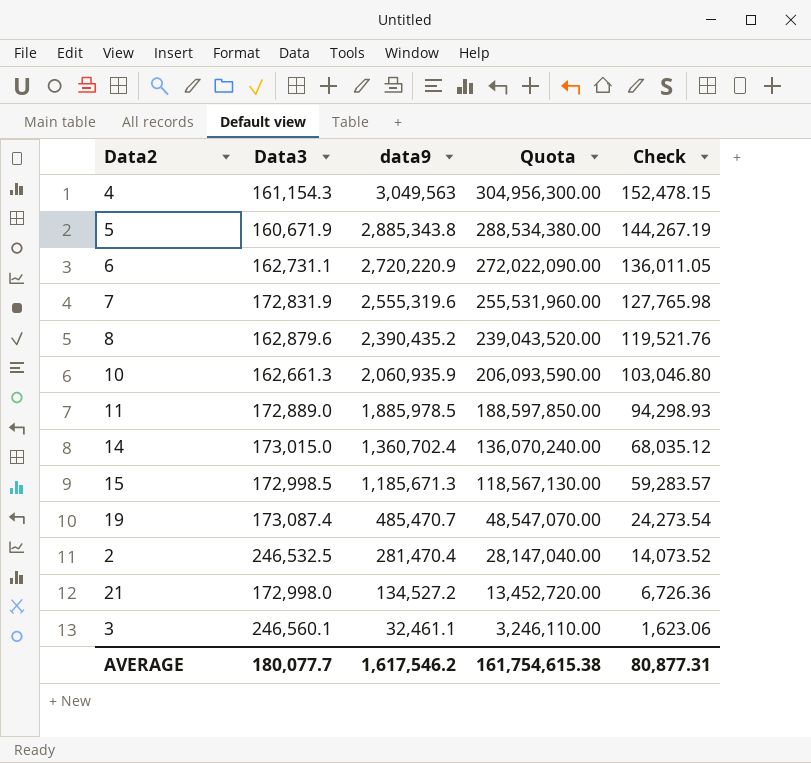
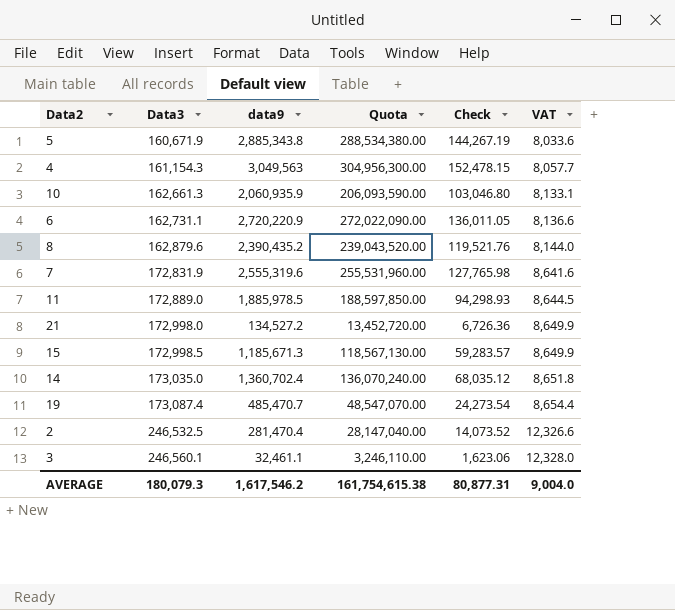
row order: data9 descending -> Data3 ascending
column VAT | formula: none -> [Data3] * 0.05
14 | Data3: 173,015.0 -> 173,035.0
AVERAGE | Data3: 180,077.7 -> 180,079.3

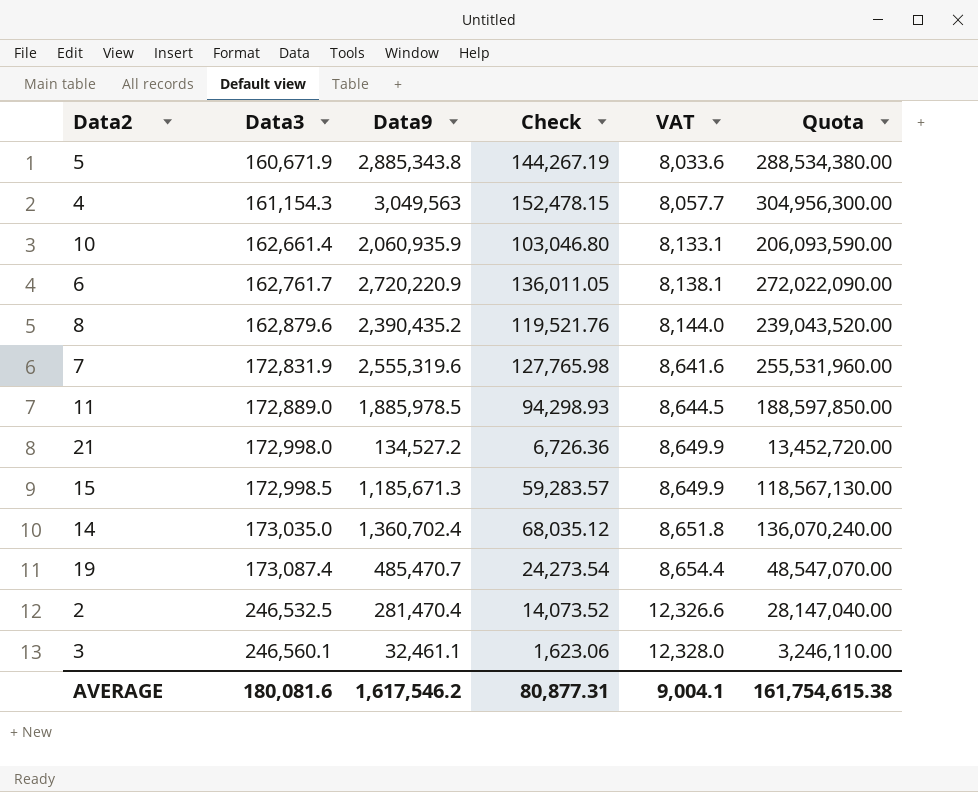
column name: data9 -> Data9
column Quota | position: 4 -> 6
10 | Data3: 162,661.3 -> 162,661.4
6 | Data3: 162,731.1 -> 162,761.7
6 | VAT: 8,136.6 -> 8,138.1
AVERAGE | Data3: 180,079.3 -> 180,081.6
AVERAGE | VAT: 9,004.0 -> 9,004.1

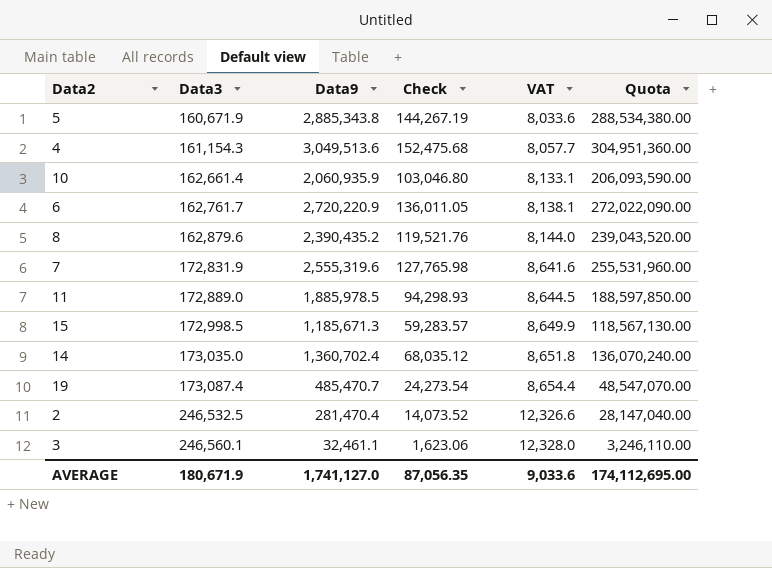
row 21: 172,998.0 | 134,527.2 | 6,726.36 | 8,649.9 | 13,452,720.00 -> none
4 | Data9: 3,049,563 -> 3,049,513.6
4 | Check: 152,478.15 -> 152,475.68
4 | Quota: 304,956,300.00 -> 304,951,360.00
AVERAGE | Data3: 180,081.6 -> 180,671.9
AVERAGE | Data9: 1,617,546.2 -> 1,741,127.0
AVERAGE | Check: 80,877.31 -> 87,056.35
AVERAGE | VAT: 9,004.1 -> 9,033.6
AVERAGE | Quota: 161,754,615.38 -> 174,112,695.00

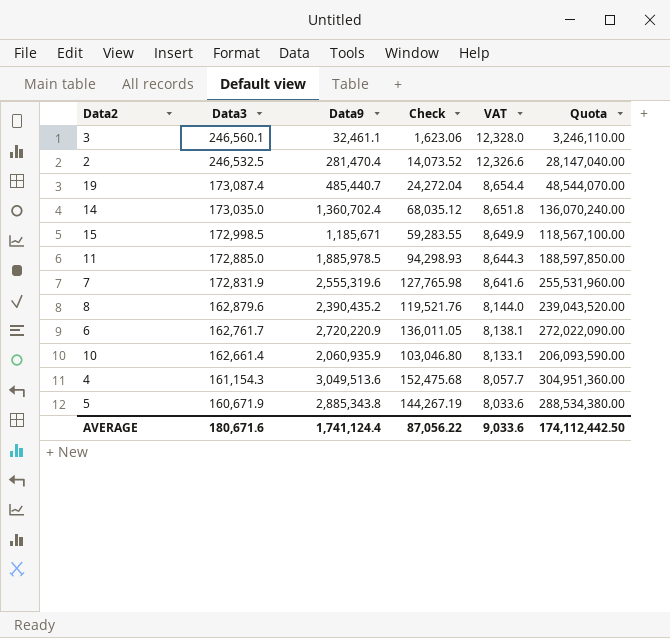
row order: Data3 ascending -> Data3 descending
19 | Data9: 485,470.7 -> 485,440.7
19 | Check: 24,273.54 -> 24,272.04
19 | Quota: 48,547,070.00 -> 48,544,070.00
15 | Data9: 1,185,671.3 -> 1,185,671
15 | Check: 59,283.57 -> 59,283.55
15 | Quota: 118,567,130.00 -> 118,567,100.00
11 | Data3: 172,889.0 -> 172,885.0
11 | VAT: 8,644.5 -> 8,644.3
AVERAGE | Data3: 180,671.9 -> 180,671.6
AVERAGE | Data9: 1,741,127.0 -> 1,741,124.4
AVERAGE | Check: 87,056.35 -> 87,056.22
AVERAGE | Quota: 174,112,695.00 -> 174,112,442.50

